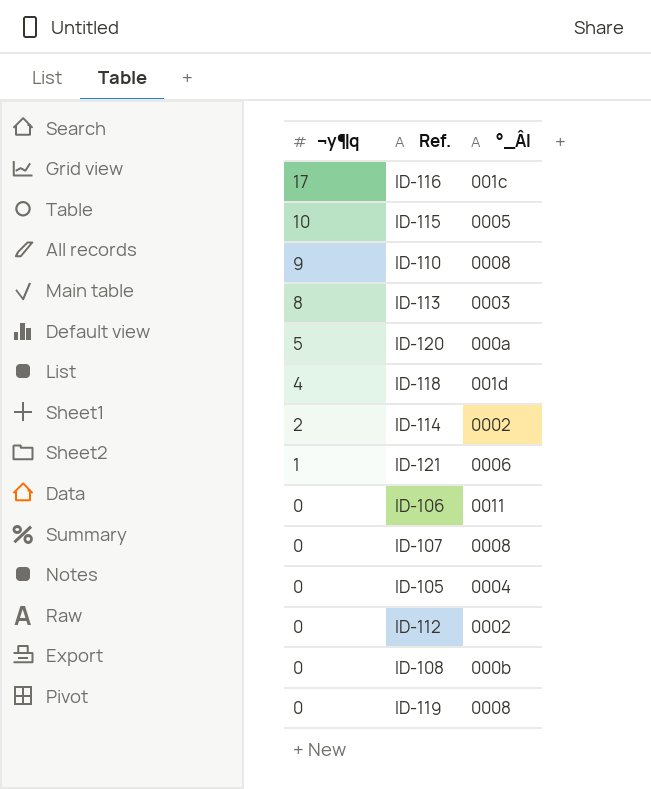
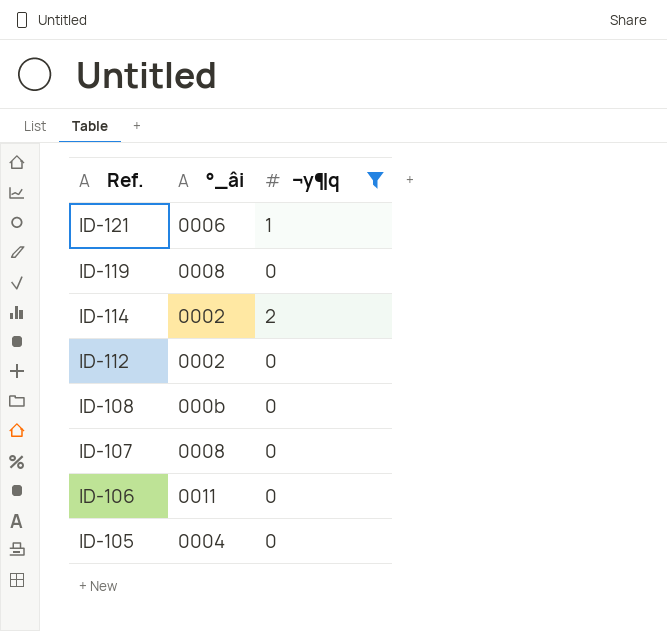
filter: none -> ¬y¶q <= 2
row order: ¬y¶q descending -> Ref. descending
column name: °_ÂI -> °_âi
column ¬y¶q | position: 1 -> 3

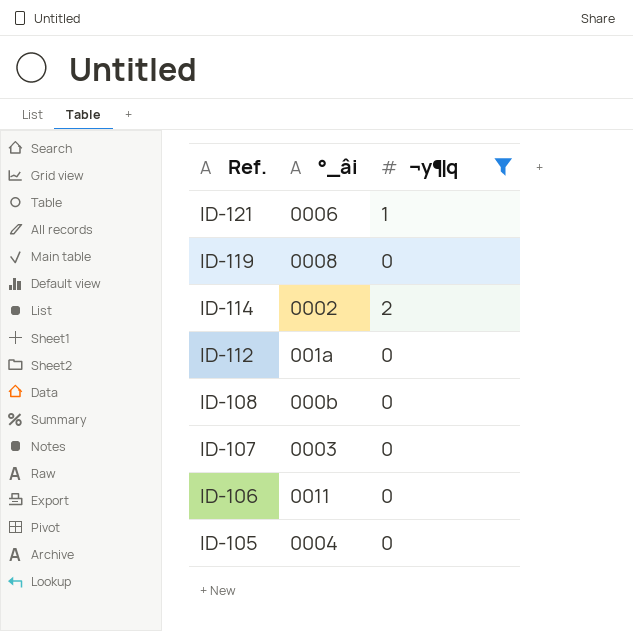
ID-112 | °_âi: 0002 -> 001a
ID-107 | °_âi: 0008 -> 0003

